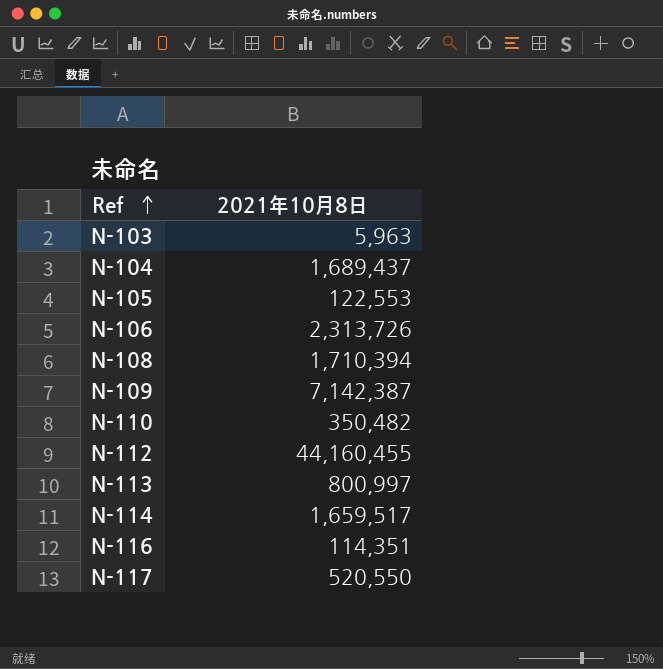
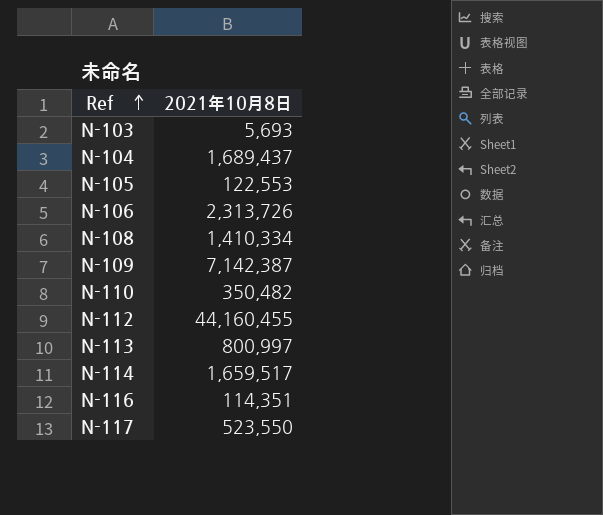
N-103 | 2021年10月8日: 5,963 -> 5,693
N-108 | 2021年10月8日: 1,710,394 -> 1,410,334
N-117 | 2021年10月8日: 520,550 -> 523,550

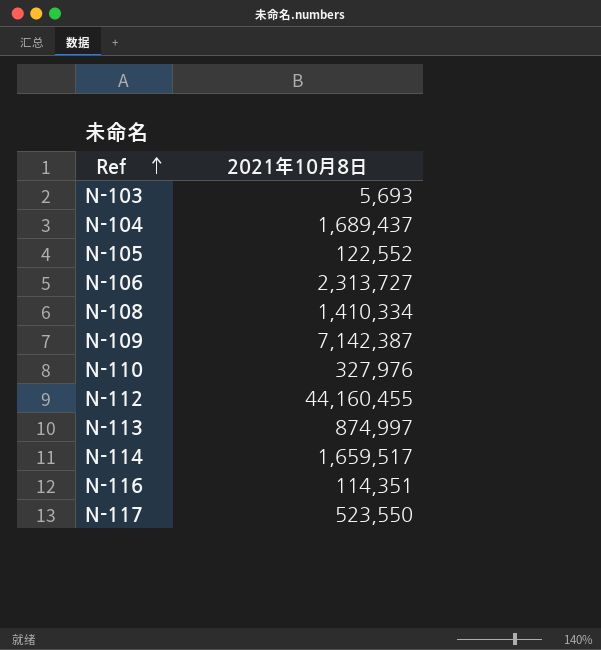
N-105 | 2021年10月8日: 122,553 -> 122,552
N-106 | 2021年10月8日: 2,313,726 -> 2,313,727
N-110 | 2021年10月8日: 350,482 -> 327,976
N-113 | 2021年10月8日: 800,997 -> 874,997

